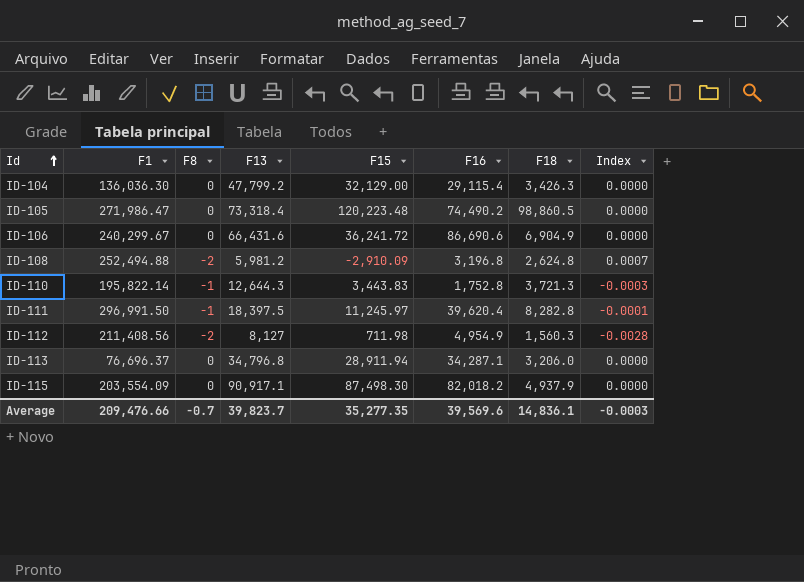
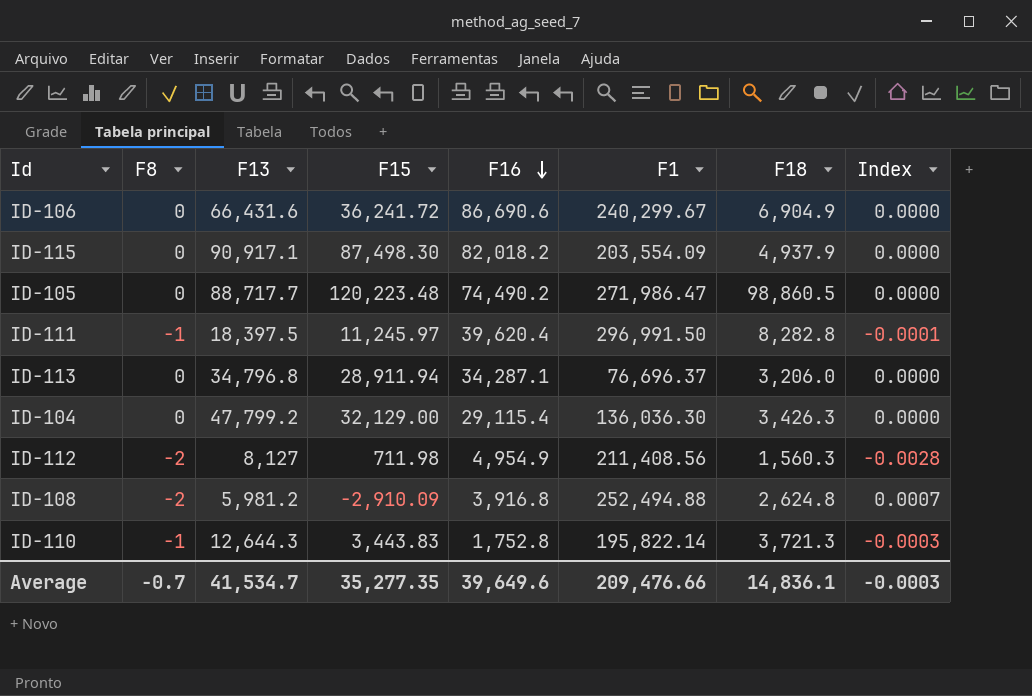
row order: Id ascending -> F16 descending
column F1 | position: 2 -> 6
ID-105 | F13: 73,318.4 -> 88,717.7
ID-108 | F16: 3,196.8 -> 3,916.8
Average | F13: 39,823.7 -> 41,534.7
Average | F16: 39,569.6 -> 39,649.6

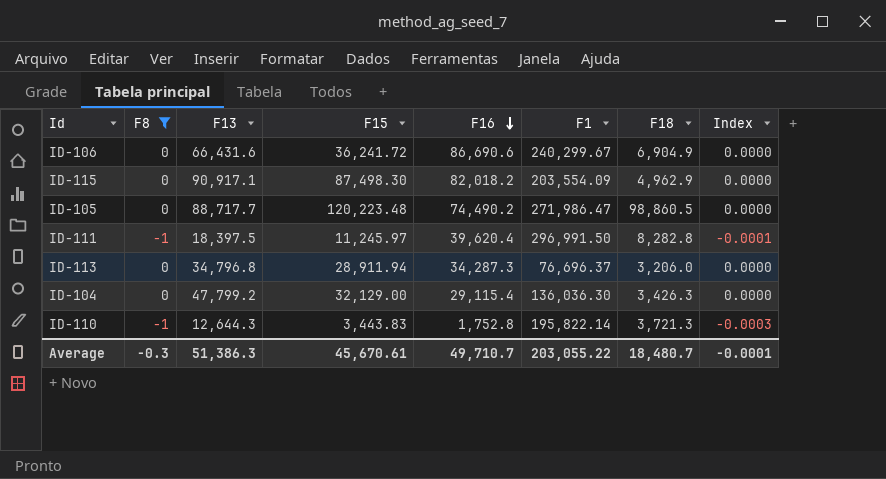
filter: none -> F8 != -2
ID-115 | F18: 4,937.9 -> 4,962.9
ID-113 | F16: 34,287.1 -> 34,287.3
Average | F8: -0.7 -> -0.3
Average | F13: 41,534.7 -> 51,386.3
Average | F15: 35,277.35 -> 45,670.61
Average | F16: 39,649.6 -> 49,710.7
Average | F1: 209,476.66 -> 203,055.22
Average | F18: 14,836.1 -> 18,480.7
Average | Index: -0.0003 -> -0.0001

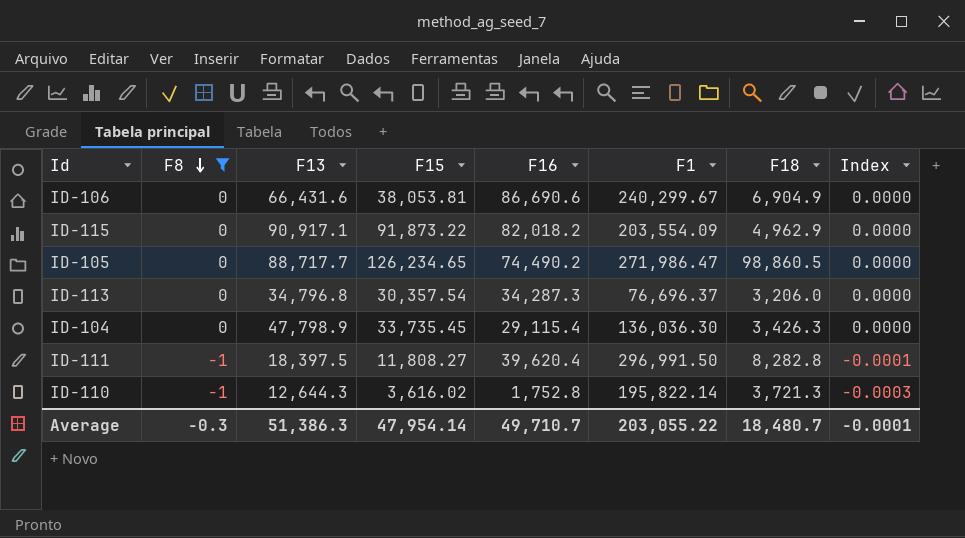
row order: F16 descending -> F8 descending
ID-106 | F15: 36,241.72 -> 38,053.81
ID-115 | F15: 87,498.30 -> 91,873.22
ID-105 | F15: 120,223.48 -> 126,234.65
ID-113 | F15: 28,911.94 -> 30,357.54
ID-104 | F13: 47,799.2 -> 47,798.9
ID-104 | F15: 32,129.00 -> 33,735.45
ID-111 | F15: 11,245.97 -> 11,808.27
ID-110 | F15: 3,443.83 -> 3,616.02
Average | F15: 45,670.61 -> 47,954.14

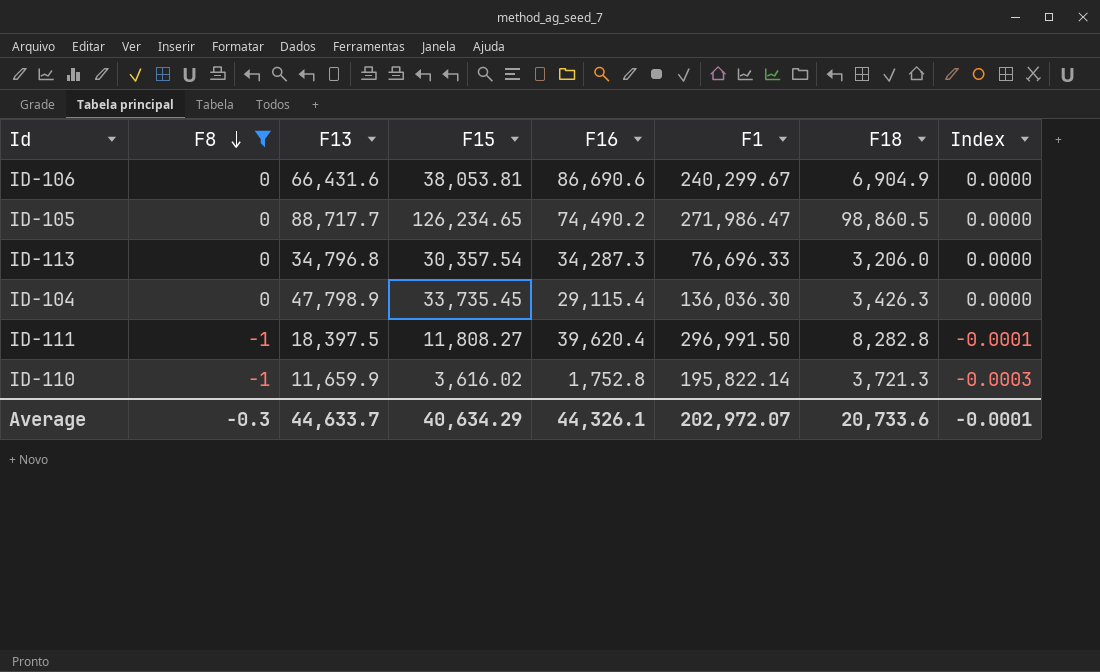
row ID-115: 0 | 90,917.1 | 91,873.22 | 82,018.2 | 203,554.09 | 4,962.9 | 0.0000 -> none
ID-113 | F1: 76,696.37 -> 76,696.33
ID-110 | F13: 12,644.3 -> 11,659.9
Average | F13: 51,386.3 -> 44,633.7
Average | F15: 47,954.14 -> 40,634.29
Average | F16: 49,710.7 -> 44,326.1
Average | F1: 203,055.22 -> 202,972.07
Average | F18: 18,480.7 -> 20,733.6

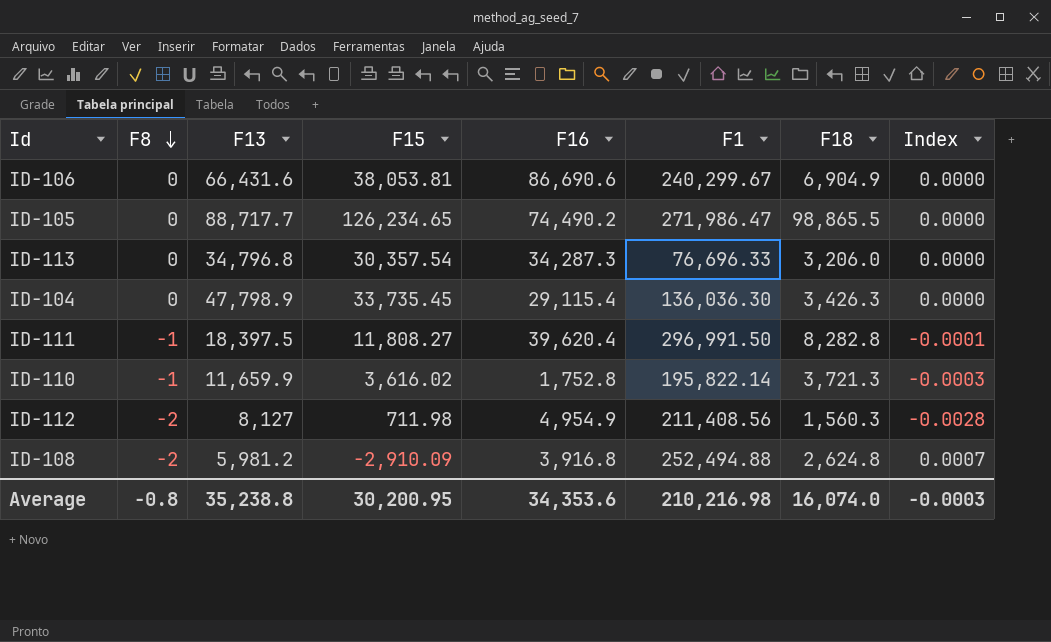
filter: F8 != -2 -> none
ID-105 | F18: 98,860.5 -> 98,865.5
Average | F8: -0.3 -> -0.8
Average | F13: 44,633.7 -> 35,238.8
Average | F15: 40,634.29 -> 30,200.95
Average | F16: 44,326.1 -> 34,353.6
Average | F1: 202,972.07 -> 210,216.98
Average | F18: 20,733.6 -> 16,074.0
Average | Index: -0.0001 -> -0.0003

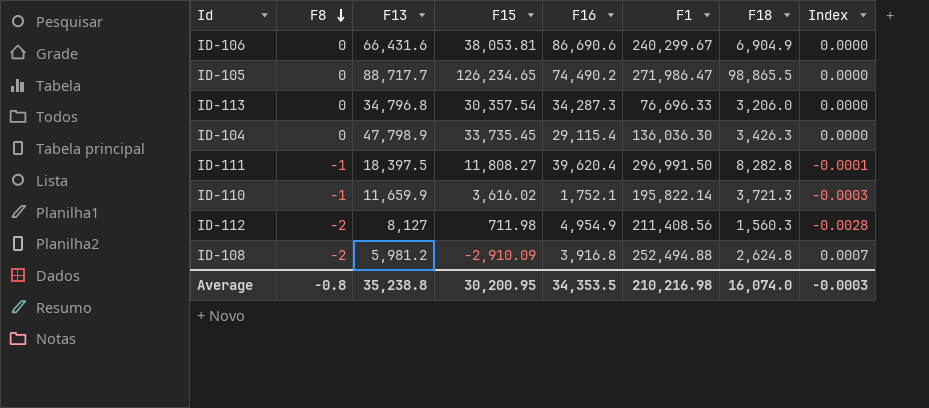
ID-110 | F16: 1,752.8 -> 1,752.1
Average | F16: 34,353.6 -> 34,353.5

